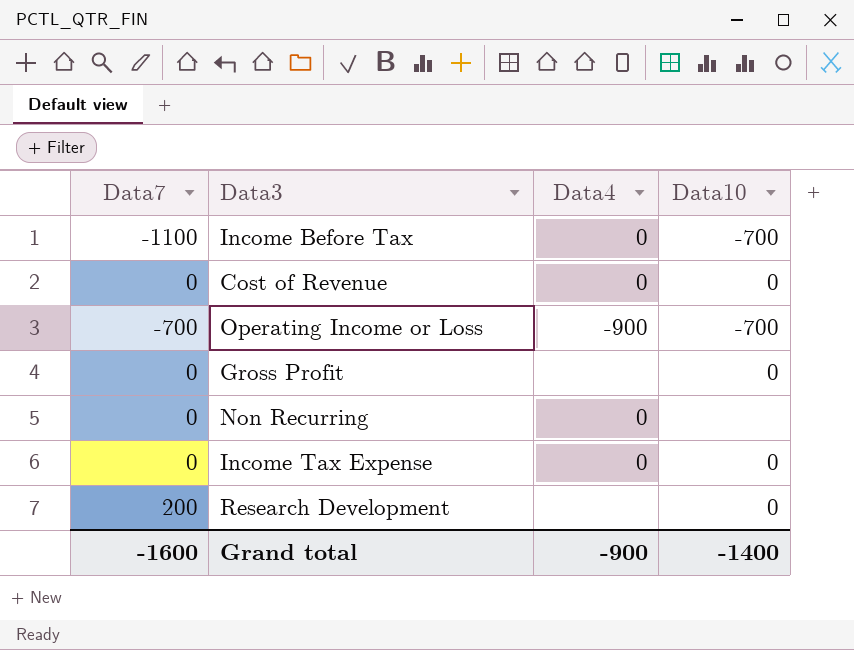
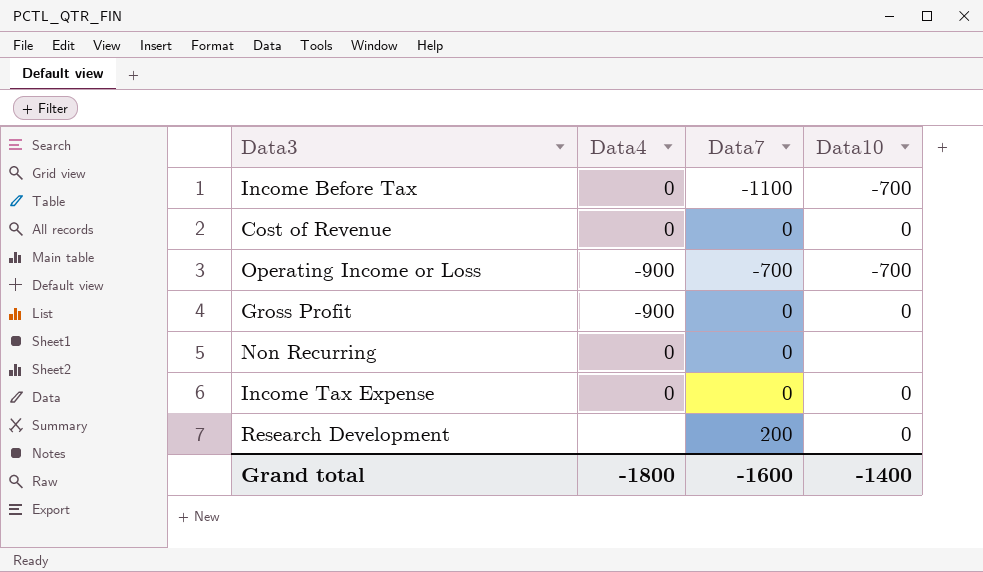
column Data7 | position: 1 -> 3
Gross Profit | Data4: none -> -900
Grand total | Data4: -900 -> -1800

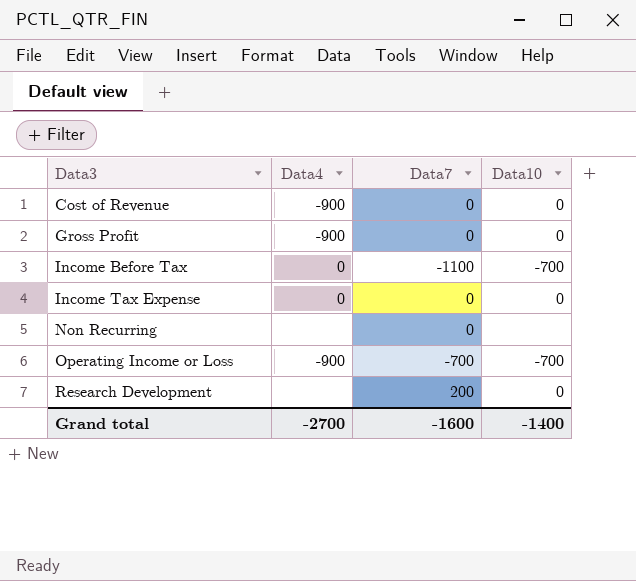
row order: none -> Data3 ascending
Cost of Revenue | Data4: 0 -> -900
Non Recurring | Data4: 0 -> none
Grand total | Data4: -1800 -> -2700

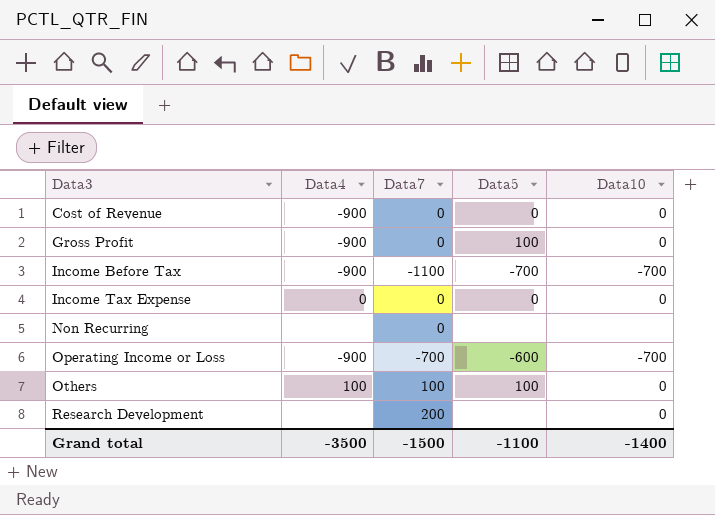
column Data5 | position: none -> 4
Income Before Tax | Data4: 0 -> -900
row Others: none -> 100 | 100 | 100 | 0
Grand total | Data4: -2700 -> -3500
Grand total | Data7: -1600 -> -1500

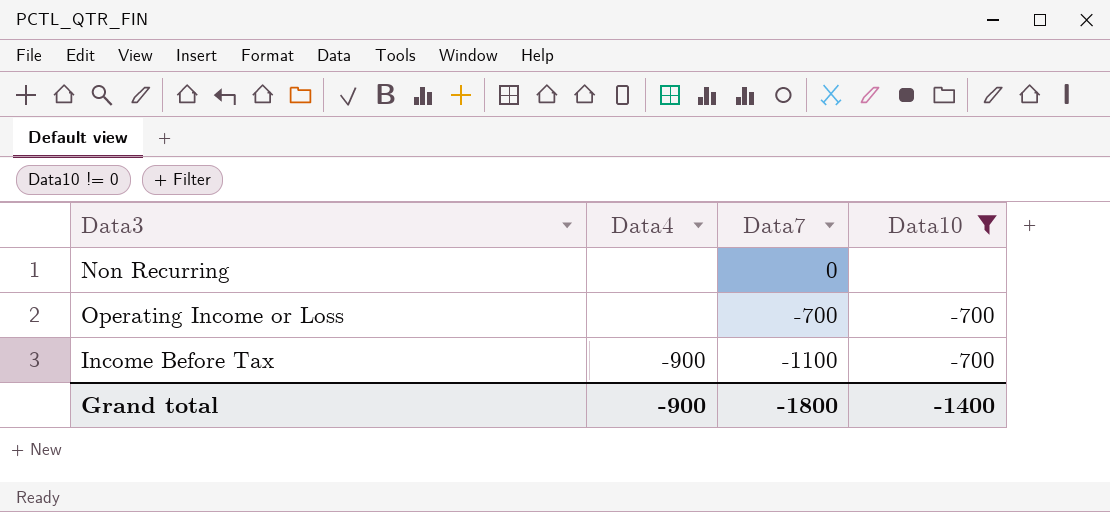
filter: none -> Data10 != 0
row order: Data3 ascending -> Data7 descending
column Data5 | position: 4 -> none
Operating Income or Loss | Data4: -900 -> none
Grand total | Data4: -3500 -> -900
Grand total | Data7: -1500 -> -1800

